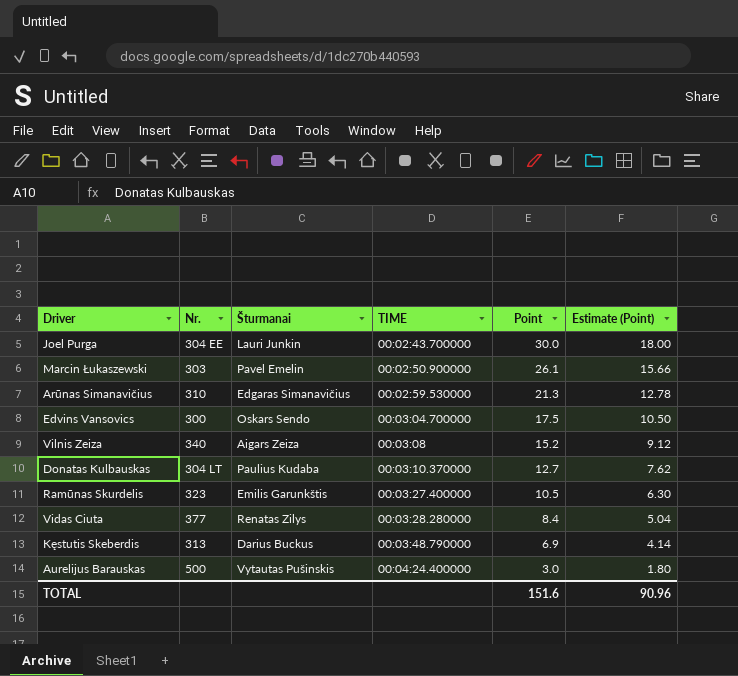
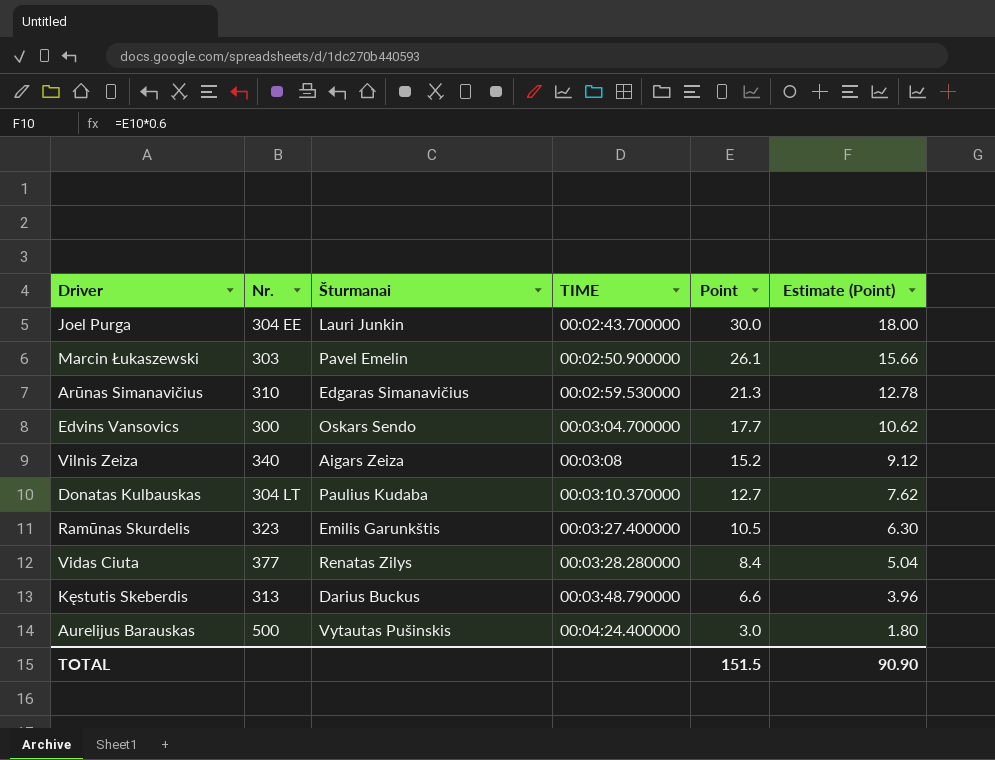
Edvins Vansovics | Point: 17.5 -> 17.7
Edvins Vansovics | Estimate (Point): 10.50 -> 10.62
Kęstutis Skeberdis | Point: 6.9 -> 6.6
Kęstutis Skeberdis | Estimate (Point): 4.14 -> 3.96
TOTAL | Point: 151.6 -> 151.5
TOTAL | Estimate (Point): 90.96 -> 90.90

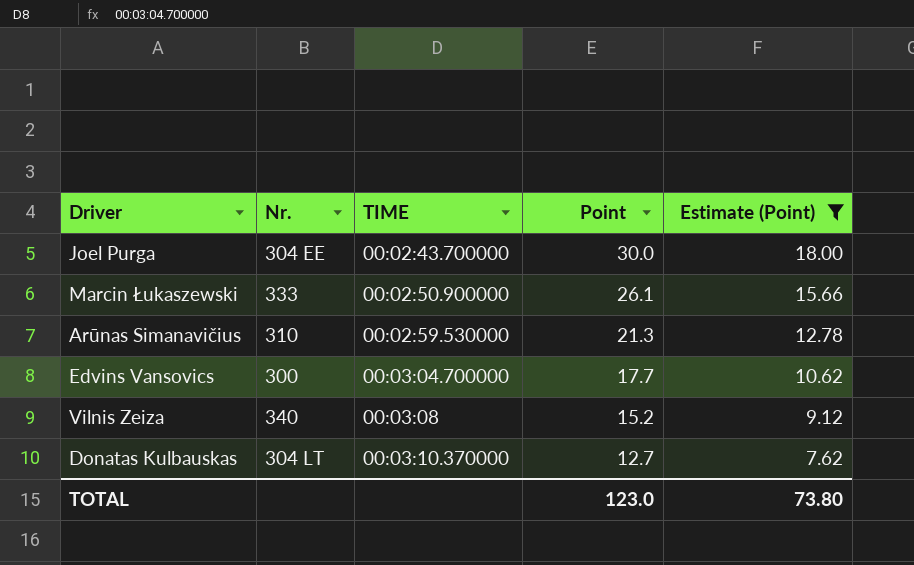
filter: none -> Estimate (Point) >= 7.62
column Šturmanai | position: 3 -> none
Marcin Łukaszewski | Nr.: 303 -> 333
TOTAL | Point: 151.5 -> 123.0
TOTAL | Estimate (Point): 90.90 -> 73.80

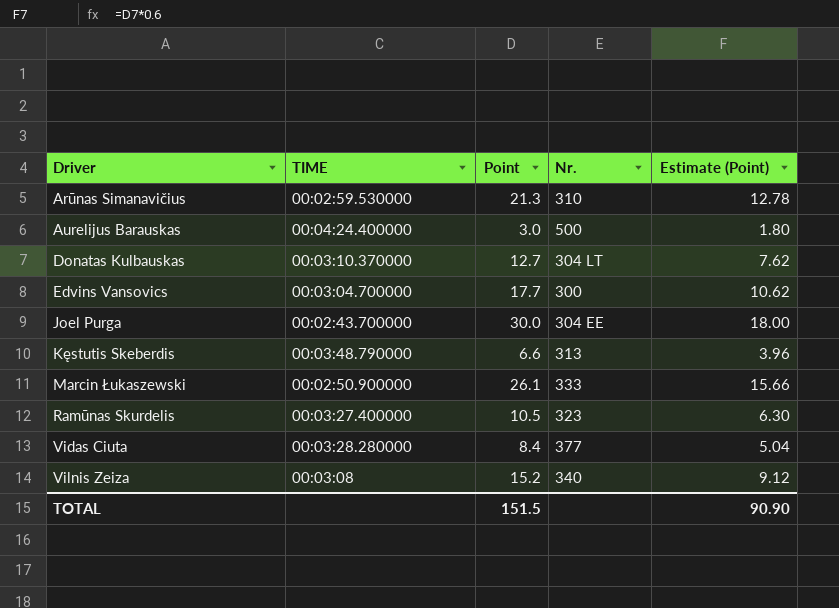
filter: Estimate (Point) >= 7.62 -> none
row order: TIME ascending -> Driver ascending
column Nr. | position: 2 -> 4
TOTAL | Point: 123.0 -> 151.5
TOTAL | Estimate (Point): 73.80 -> 90.90

